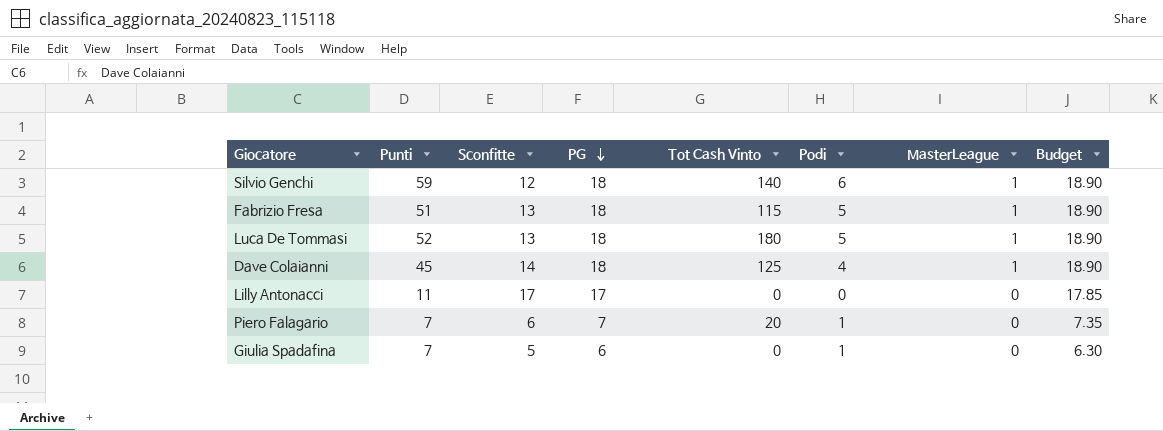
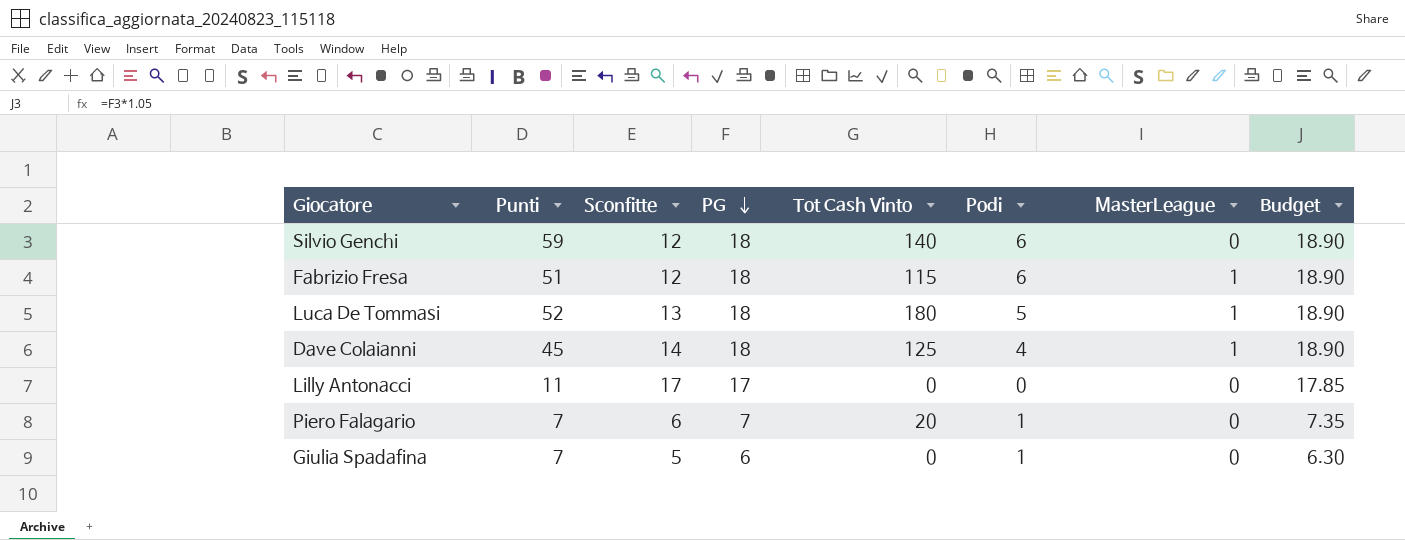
Silvio Genchi | MasterLeague: 1 -> 0
Fabrizio Fresa | Sconfitte: 13 -> 12
Fabrizio Fresa | Podi: 5 -> 6

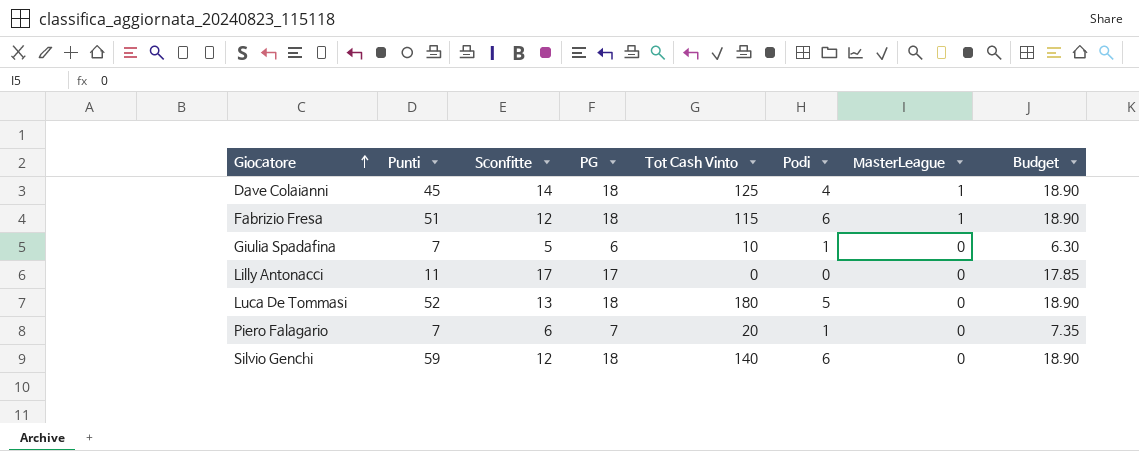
row order: PG descending -> Giocatore ascending
Giulia Spadafina | Tot Cash Vinto: 0 -> 10
Luca De Tommasi | MasterLeague: 1 -> 0

